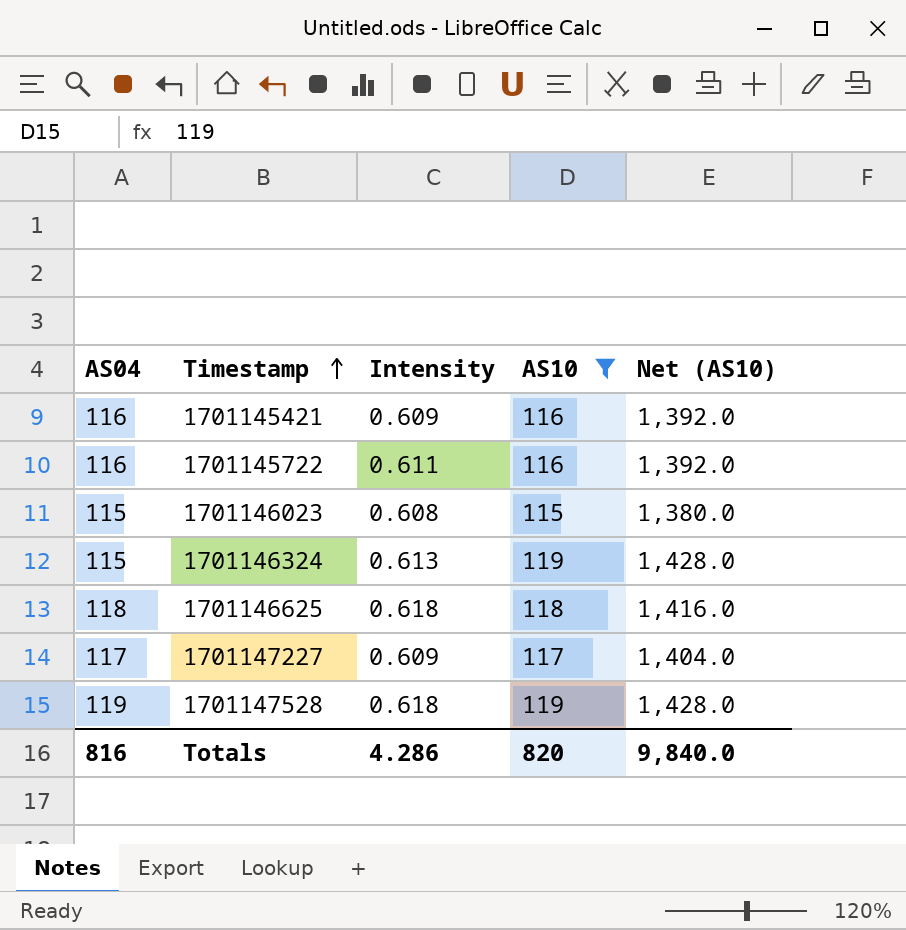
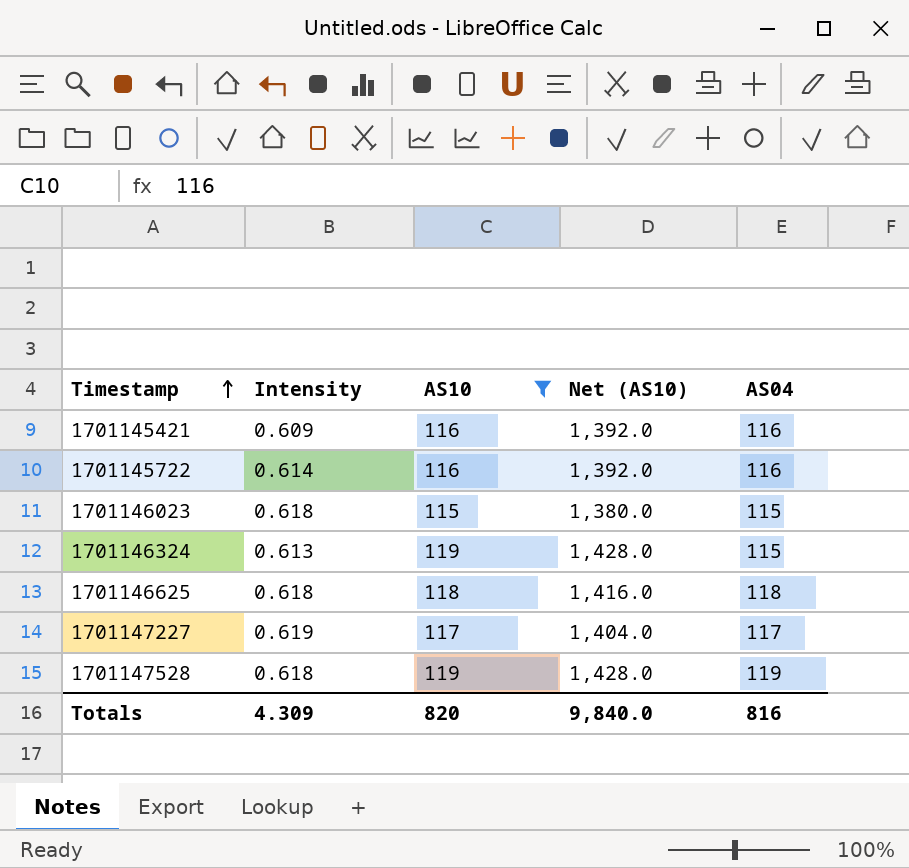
column AS04 | position: 1 -> 5
1701145722 | Intensity: 0.611 -> 0.614
1701146023 | Intensity: 0.608 -> 0.618
1701147227 | Intensity: 0.609 -> 0.619
Totals | Intensity: 4.286 -> 4.309

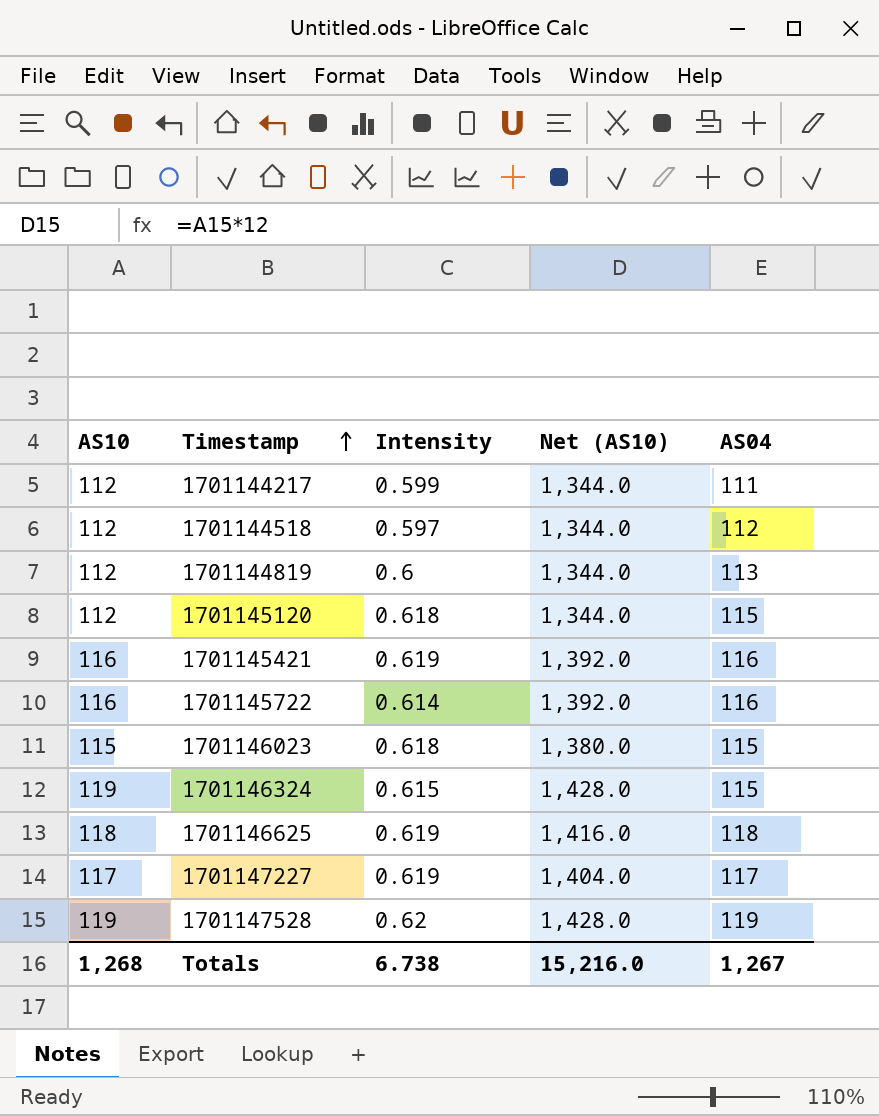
filter: AS10 != 112 -> none
column AS10 | position: 3 -> 1
1701145421 | Intensity: 0.609 -> 0.619
1701146324 | Intensity: 0.613 -> 0.615
1701146625 | Intensity: 0.618 -> 0.619
1701147528 | Intensity: 0.618 -> 0.62
Totals | AS10: 820 -> 1,268
Totals | Intensity: 4.309 -> 6.738
Totals | Net (AS10): 9,840.0 -> 15,216.0
Totals | AS04: 816 -> 1,267

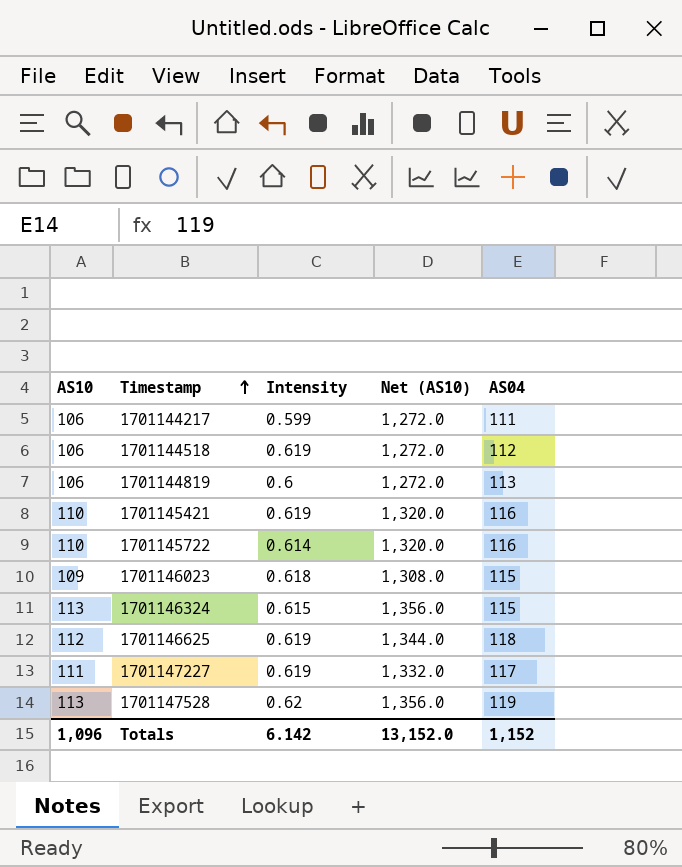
row 1701145120: 112 | 0.618 | 1,344.0 | 115 -> none
1701144217 | AS10: 112 -> 106
1701144217 | Net (AS10): 1,344.0 -> 1,272.0
1701144518 | AS10: 112 -> 106
1701144518 | Intensity: 0.597 -> 0.619
1701144518 | Net (AS10): 1,344.0 -> 1,272.0
1701144819 | AS10: 112 -> 106
1701144819 | Net (AS10): 1,344.0 -> 1,272.0
1701145421 | AS10: 116 -> 110
1701145421 | Net (AS10): 1,392.0 -> 1,320.0
1701145722 | AS10: 116 -> 110
1701145722 | Net (AS10): 1,392.0 -> 1,320.0
1701146023 | AS10: 115 -> 109
1701146023 | Net (AS10): 1,380.0 -> 1,308.0
1701146324 | AS10: 119 -> 113
1701146324 | Net (AS10): 1,428.0 -> 1,356.0
1701146625 | AS10: 118 -> 112
1701146625 | Net (AS10): 1,416.0 -> 1,344.0
1701147227 | AS10: 117 -> 111
1701147227 | Net (AS10): 1,404.0 -> 1,332.0
1701147528 | AS10: 119 -> 113
1701147528 | Net (AS10): 1,428.0 -> 1,356.0
Totals | AS10: 1,268 -> 1,096
Totals | Intensity: 6.738 -> 6.142
Totals | Net (AS10): 15,216.0 -> 13,152.0
Totals | AS04: 1,267 -> 1,152

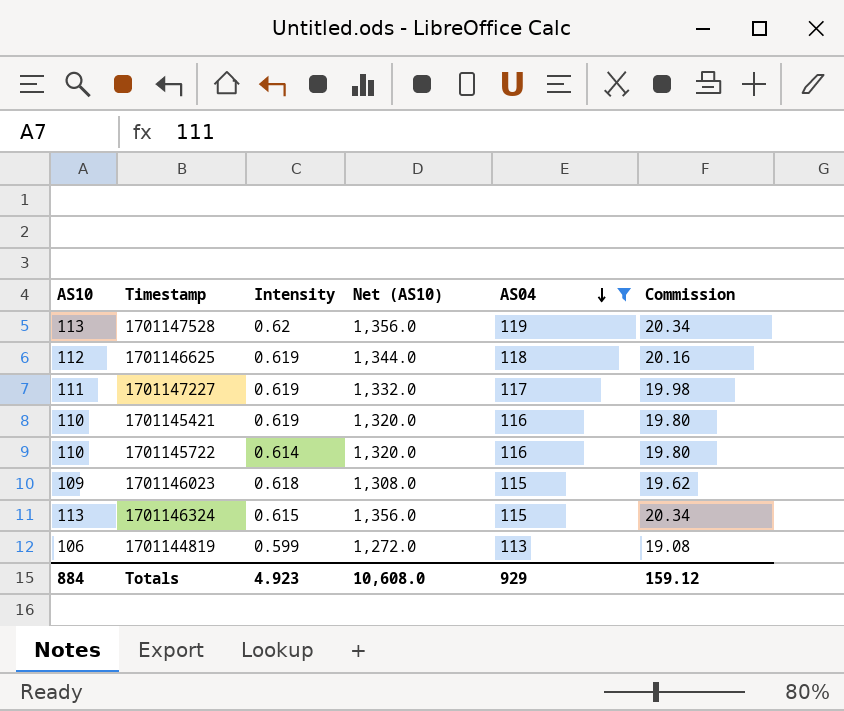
filter: none -> AS04 >= 113
row order: Timestamp ascending -> AS04 descending
column Commission | formula: none -> [AS10] * 0.18
1701144819 | Intensity: 0.6 -> 0.599
Totals | AS10: 1,096 -> 884
Totals | Intensity: 6.142 -> 4.923
Totals | Net (AS10): 13,152.0 -> 10,608.0
Totals | AS04: 1,152 -> 929

